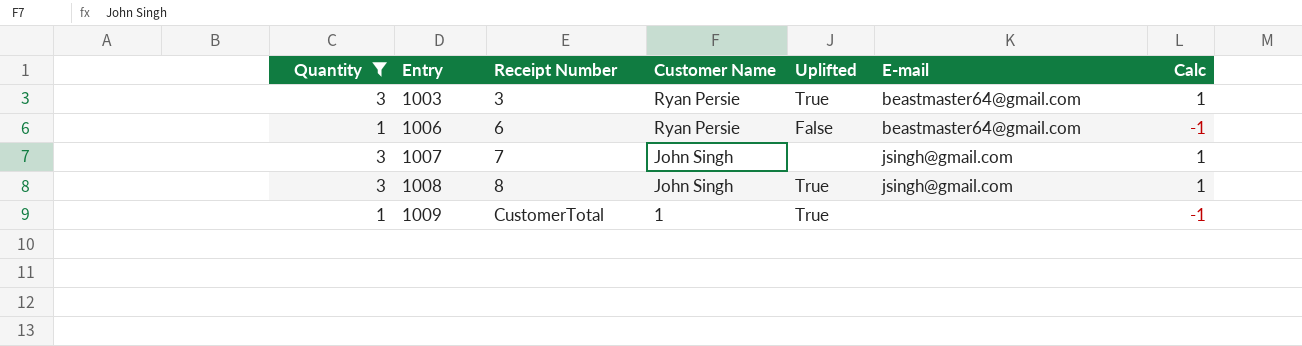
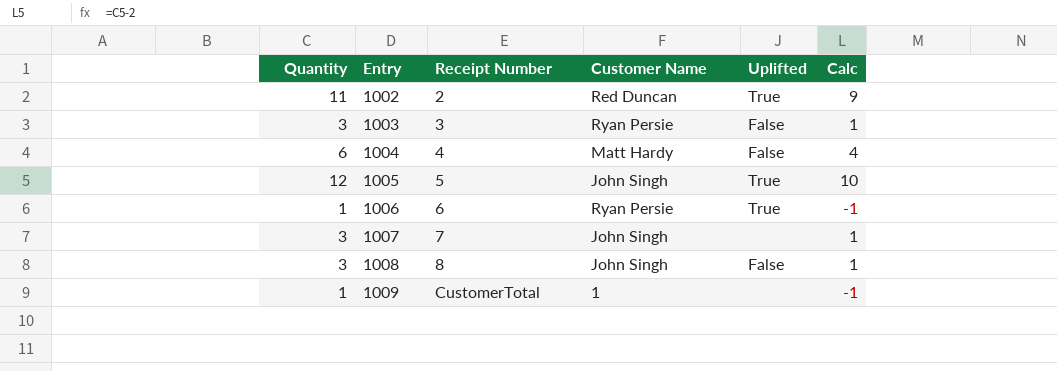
filter: Quantity <= 3 -> none
column E-mail | position: 6 -> none
1003 | Uplifted: True -> False
1006 | Uplifted: False -> True
1008 | Uplifted: True -> False
1009 | Uplifted: True -> none

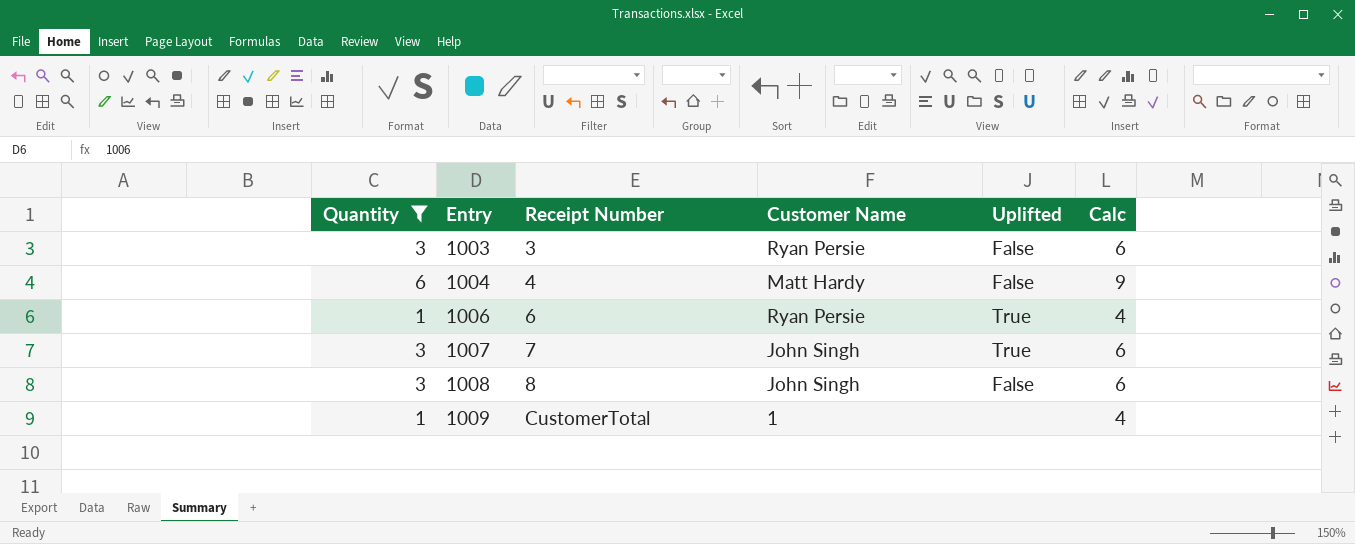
filter: none -> Quantity <= 6
column Calc | formula: [Quantity] - 2 -> [Quantity] + 3
1007 | Uplifted: none -> True

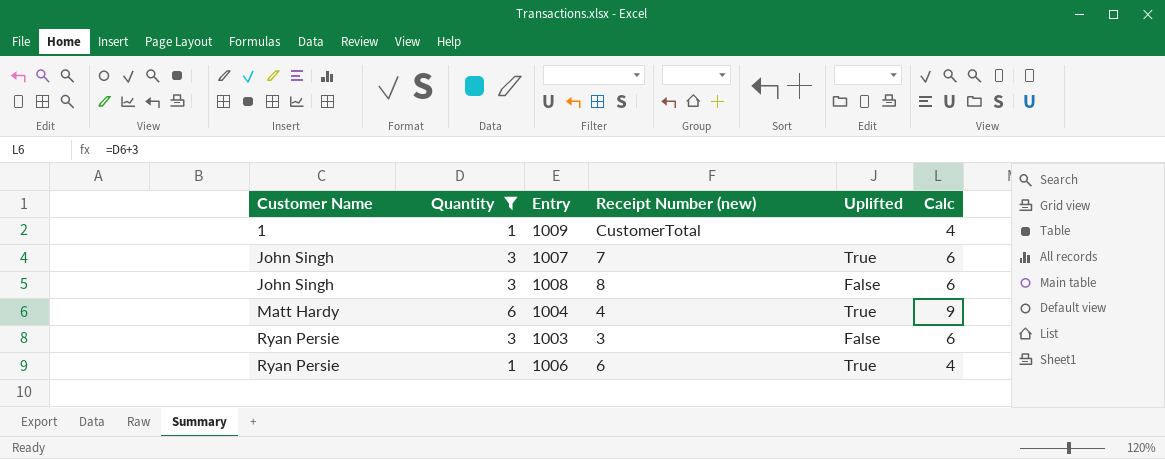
row order: Entry ascending -> Customer Name ascending
column Customer Name | position: 4 -> 1
column name: Receipt Number -> Receipt Number (new)
1004 | Uplifted: False -> True

